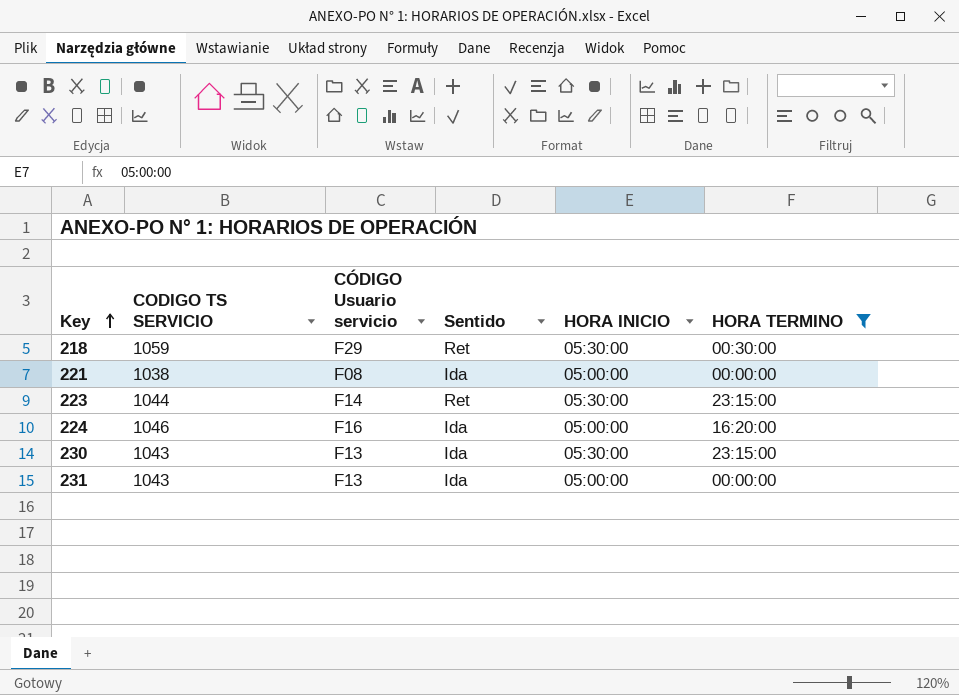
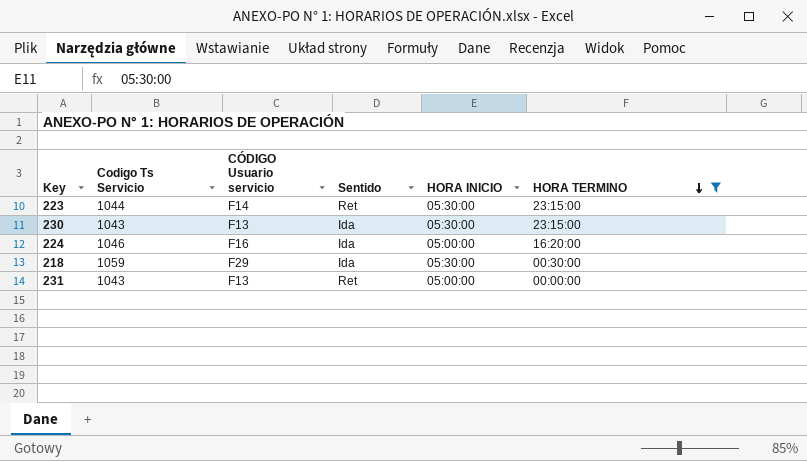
row order: Key ascending -> HORA TERMINO descending
column name: CODIGO TS SERVICIO -> Codigo Ts Servicio
row 221: 1038 | F08 | Ida | 05:00:00 | 00:00:00 -> none
218 | Sentido: Ret -> Ida
231 | Sentido: Ida -> Ret

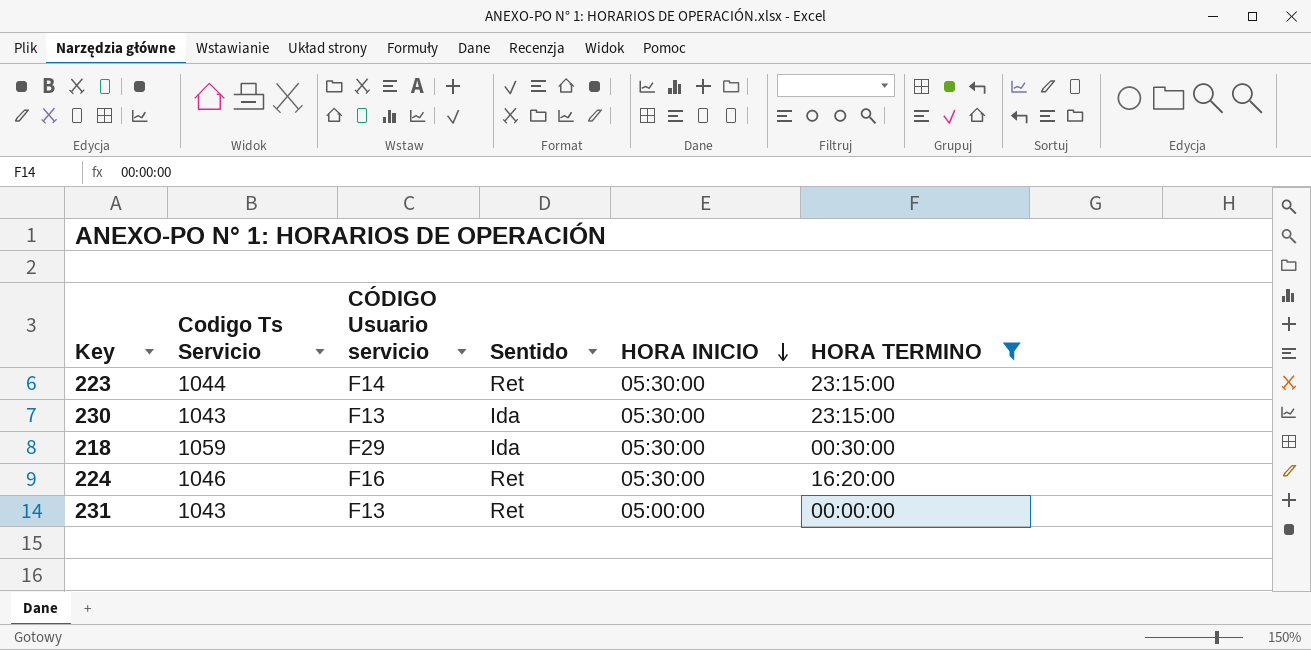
row order: HORA TERMINO descending -> HORA INICIO descending
224 | Sentido: Ida -> Ret
224 | HORA INICIO: 05:00:00 -> 05:30:00

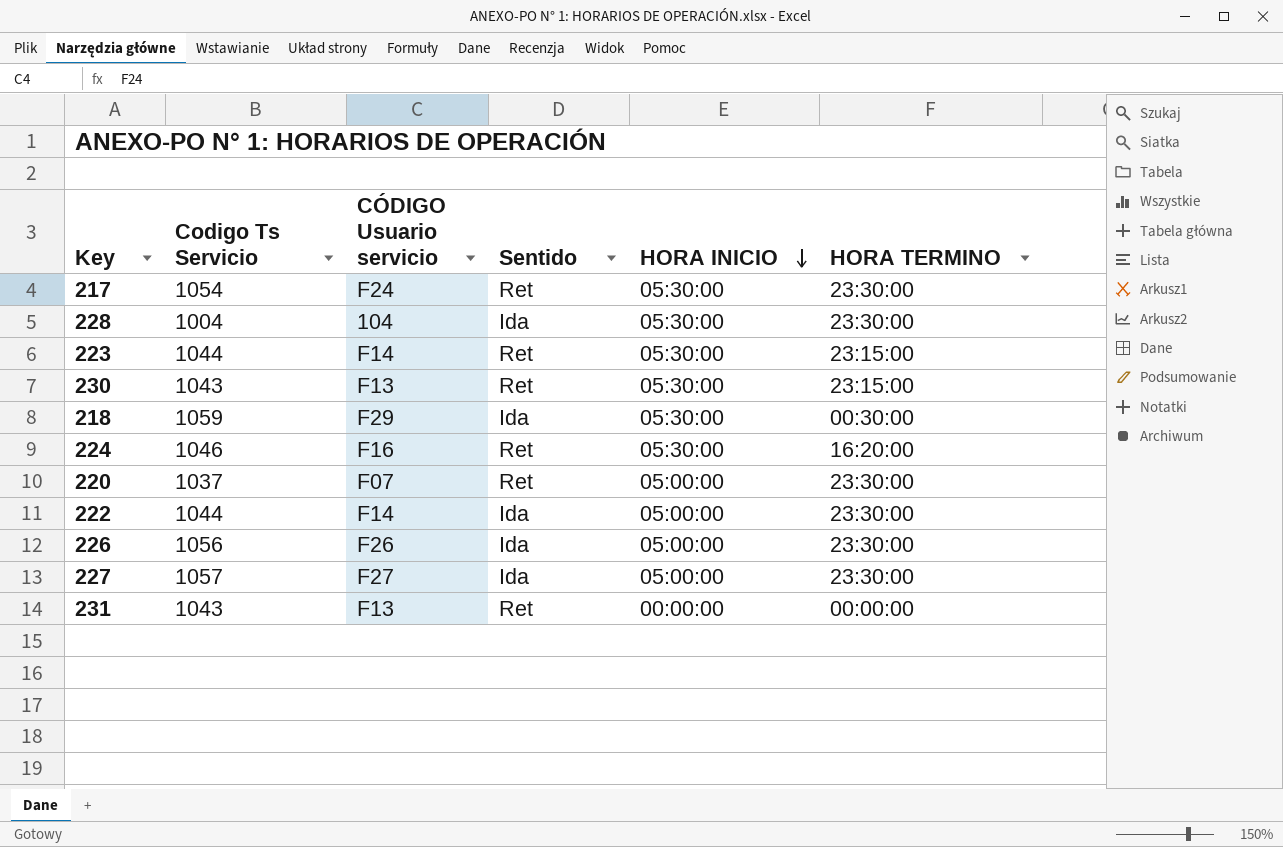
filter: HORA TERMINO != 23:30:00 -> none
230 | Sentido: Ida -> Ret
231 | HORA INICIO: 05:00:00 -> 00:00:00

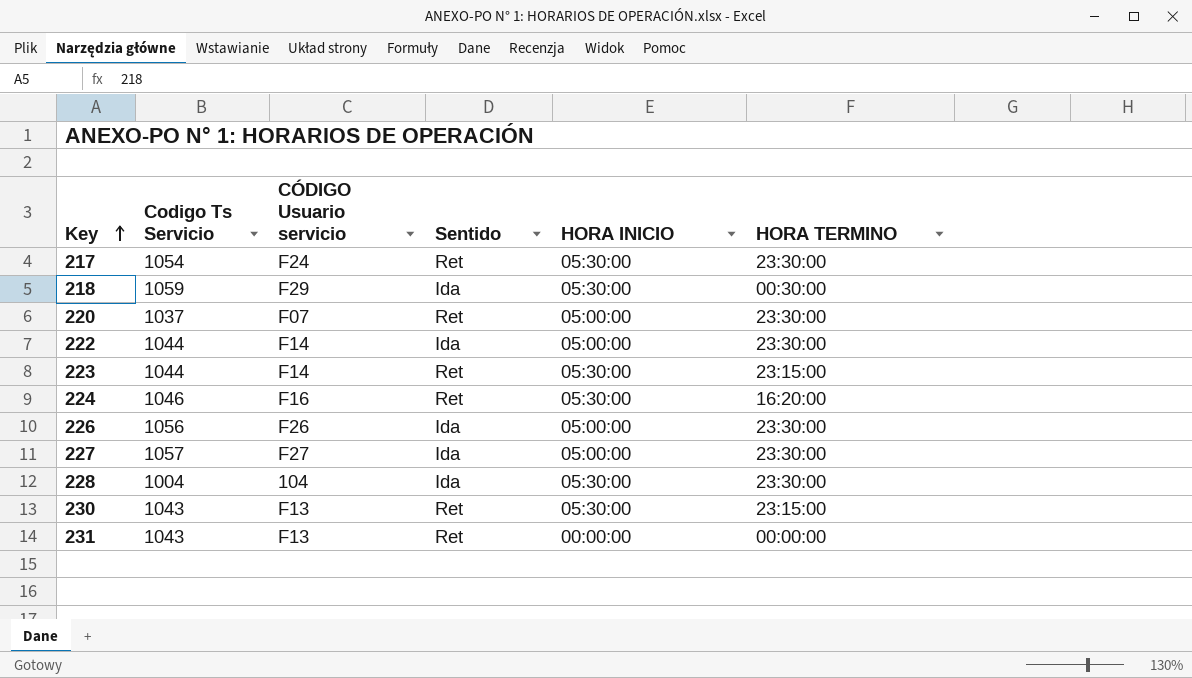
row order: HORA INICIO descending -> Key ascending

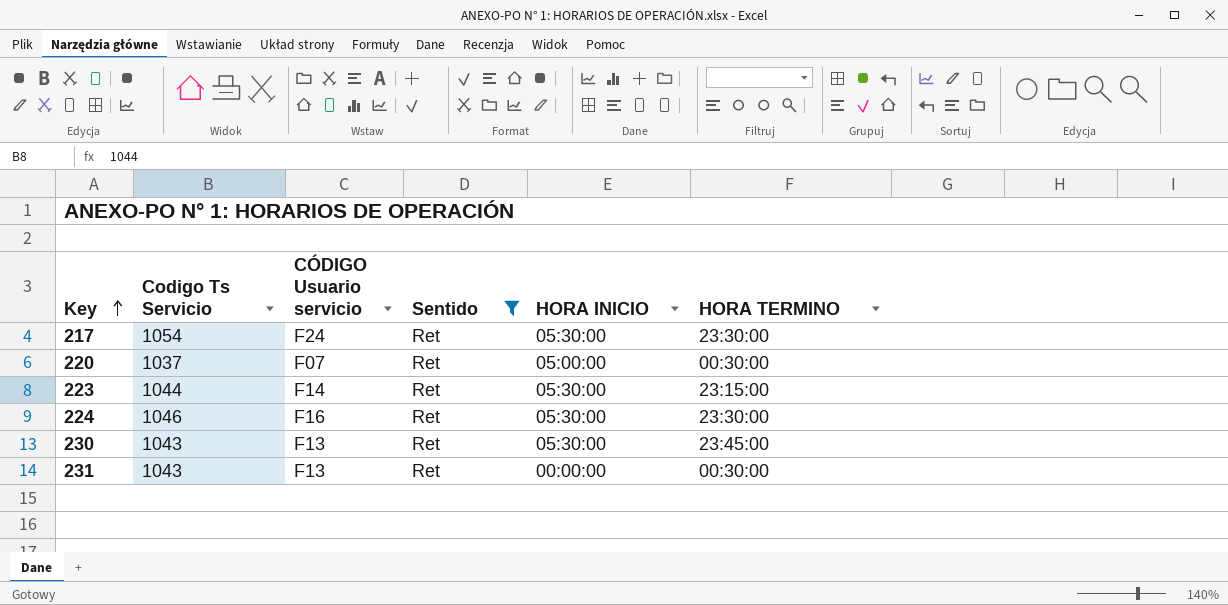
filter: none -> Sentido = Ret
220 | HORA TERMINO: 23:30:00 -> 00:30:00
224 | HORA TERMINO: 16:20:00 -> 23:30:00
230 | HORA TERMINO: 23:15:00 -> 23:45:00
231 | HORA TERMINO: 00:00:00 -> 00:30:00

